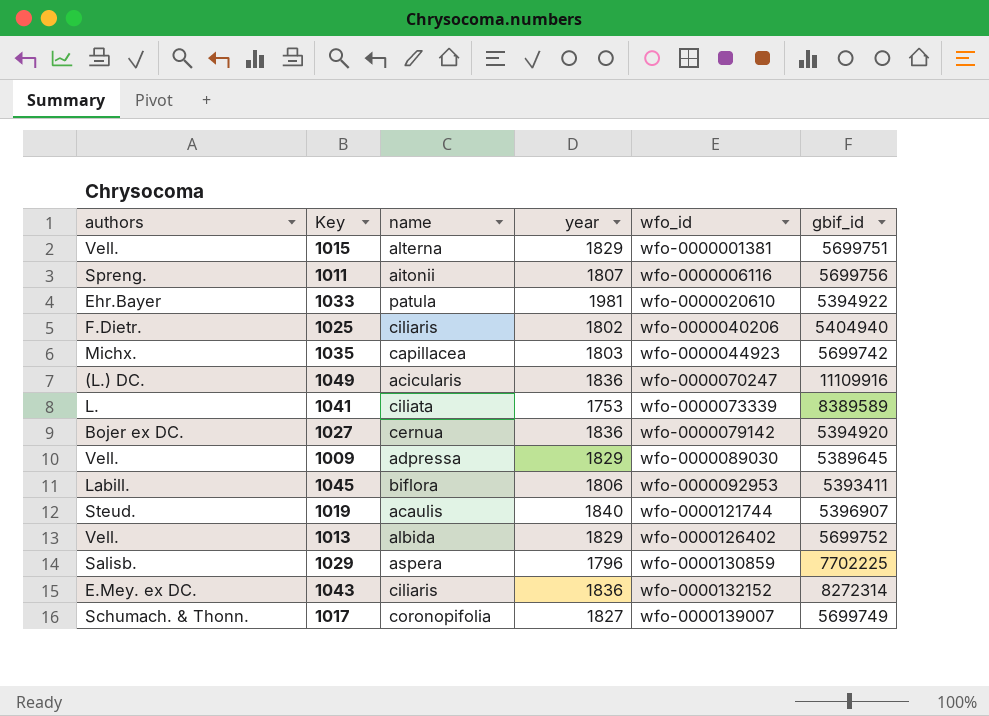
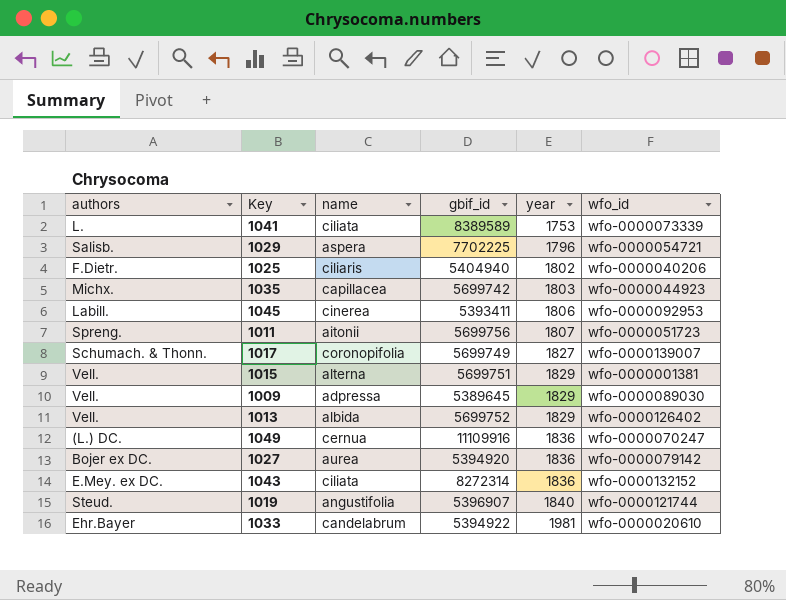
row order: wfo_id ascending -> year ascending
column gbif_id | position: 6 -> 4
1029 | wfo_id: wfo-0000130859 -> wfo-0000054721
1045 | name: biflora -> cinerea
1011 | wfo_id: wfo-0000006116 -> wfo-0000051723
1049 | name: acicularis -> cernua
1027 | name: cernua -> aurea
1043 | name: ciliaris -> ciliata
1019 | name: acaulis -> angustifolia
1033 | name: patula -> candelabrum

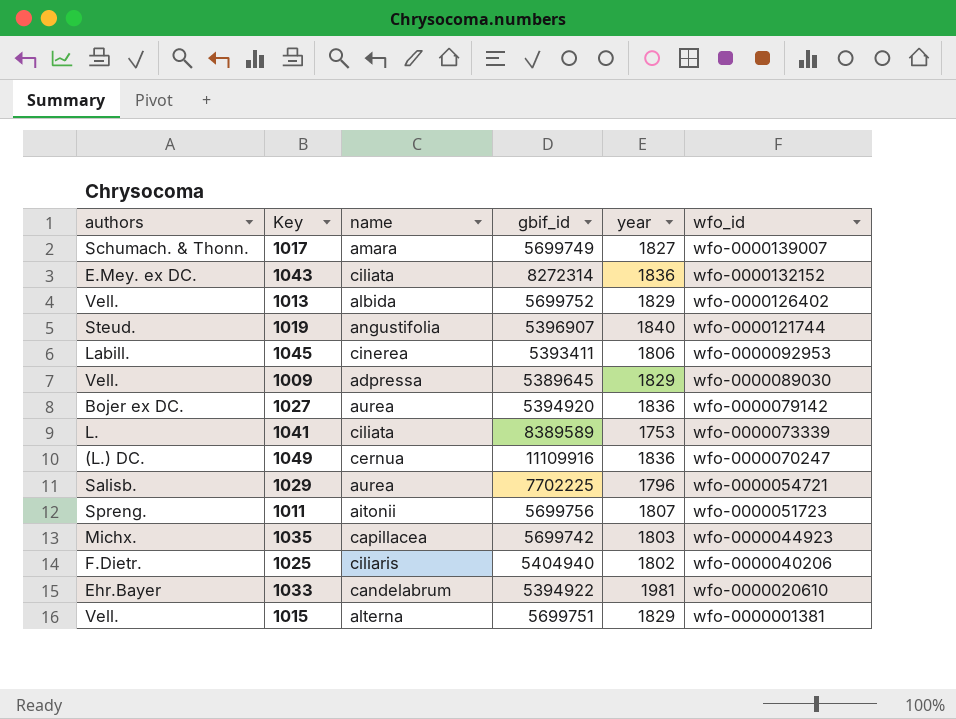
row order: year ascending -> wfo_id descending
1017 | name: coronopifolia -> amara
1029 | name: aspera -> aurea

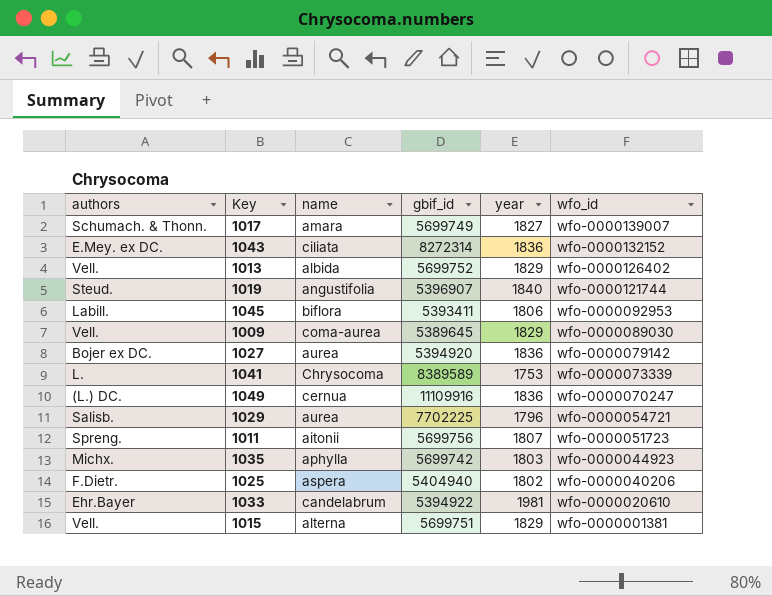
1045 | name: cinerea -> biflora
1009 | name: adpressa -> coma-aurea
1041 | name: ciliata -> Chrysocoma
1035 | name: capillacea -> aphylla
1025 | name: ciliaris -> aspera

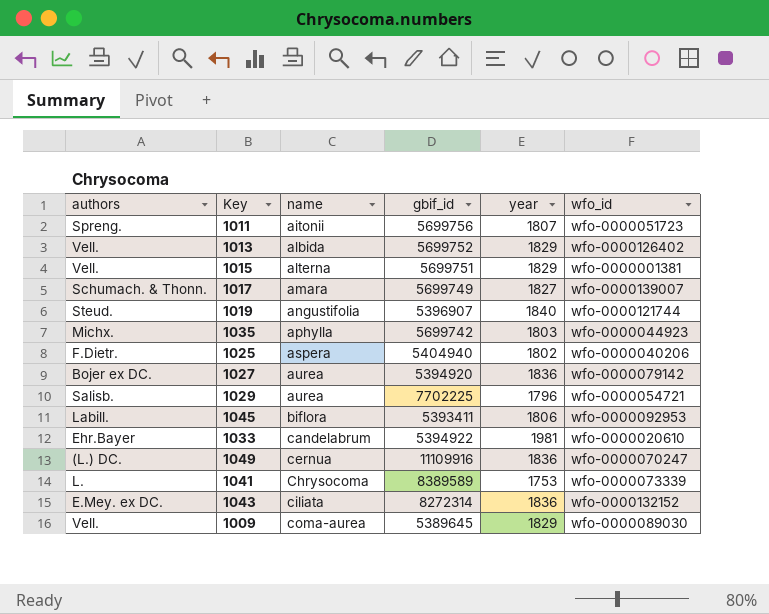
row order: wfo_id descending -> name ascending

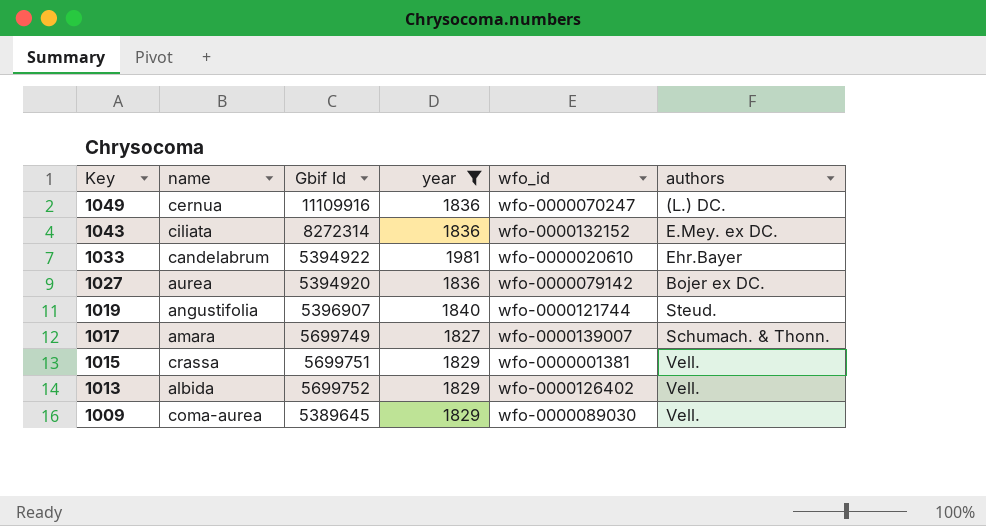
filter: none -> year >= 1827
row order: name ascending -> Key descending
column name: gbif_id -> Gbif Id
column authors | position: 1 -> 6
1015 | name: alterna -> crassa

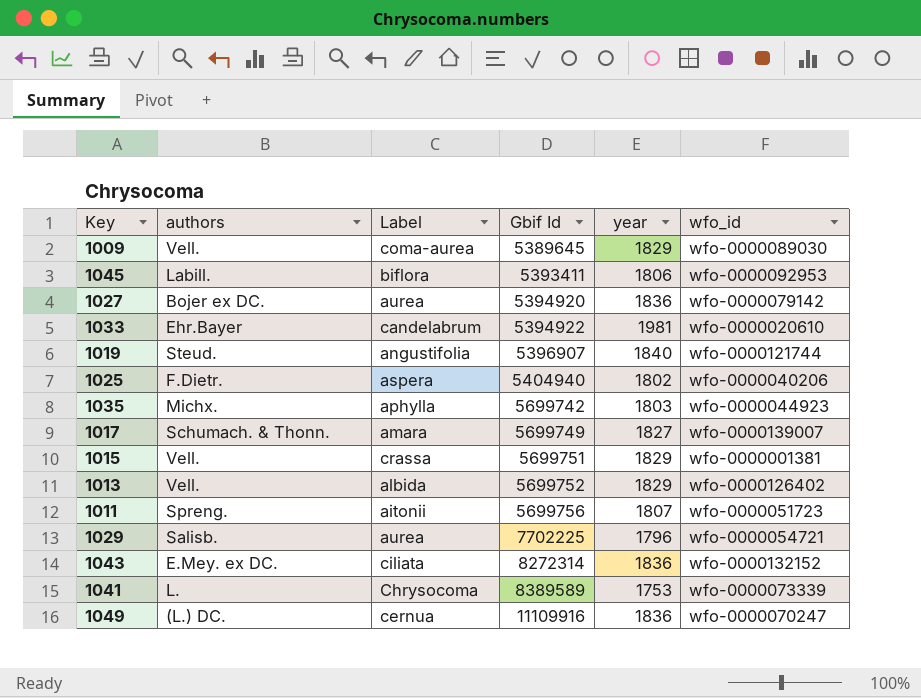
filter: year >= 1827 -> none
row order: Key descending -> Gbif Id ascending
column authors | position: 6 -> 2
column name: name -> Label

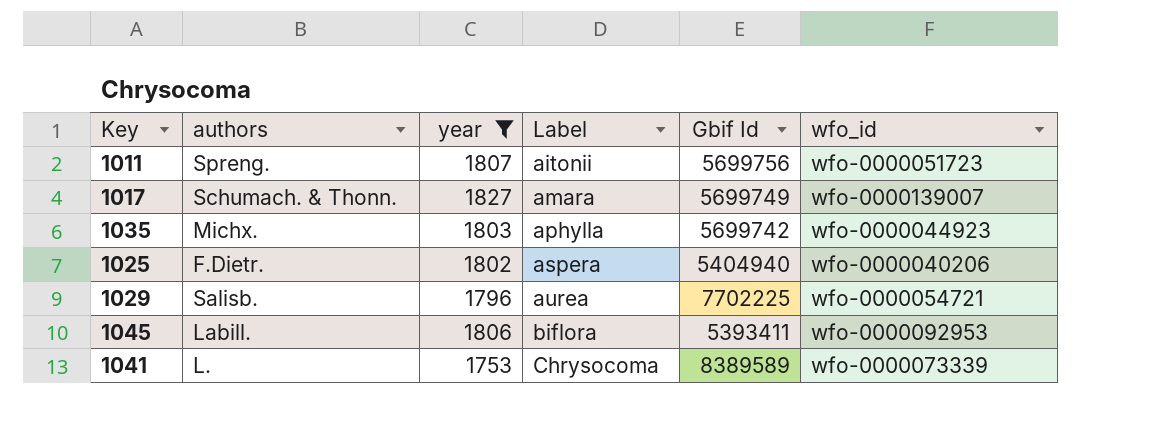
filter: none -> year <= 1827
row order: Gbif Id ascending -> Label ascending
column year | position: 5 -> 3

